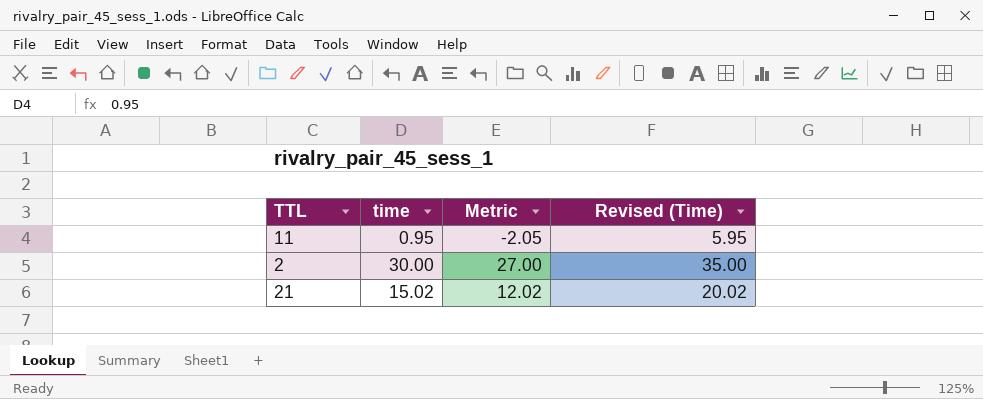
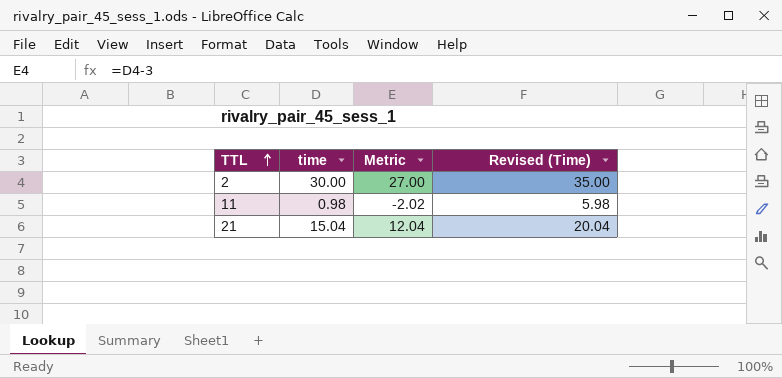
row order: none -> TTL ascending
11 | time: 0.95 -> 0.98
11 | Metric: -2.05 -> -2.02
11 | Revised (Time): 5.95 -> 5.98
21 | time: 15.02 -> 15.04
21 | Metric: 12.02 -> 12.04
21 | Revised (Time): 20.02 -> 20.04

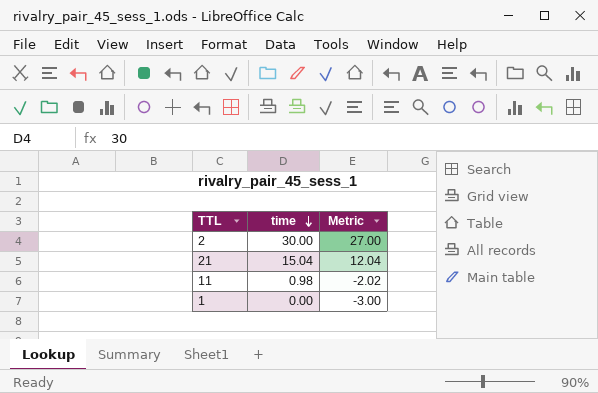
row order: TTL ascending -> time descending
column Revised (Time) | formula: [time] + 5 -> none
row 1: none -> 0.00 | -3.00

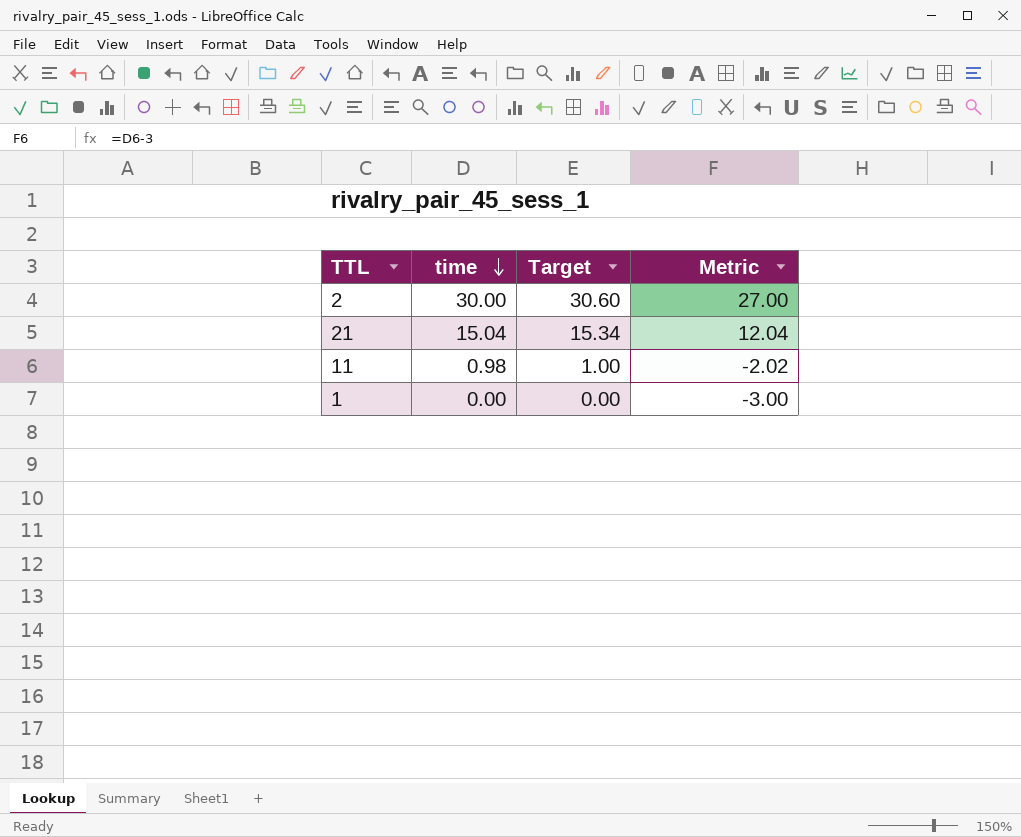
column Target | formula: none -> [time] * 1.02

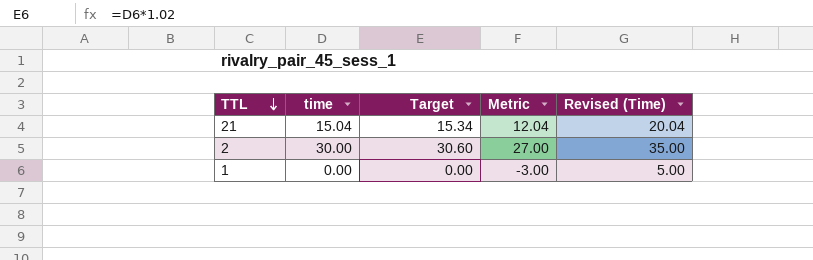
row order: time descending -> TTL descending
column Revised (Time) | formula: none -> [time] + 5
row 11: 0.98 | 1.00 | -2.02 -> none

